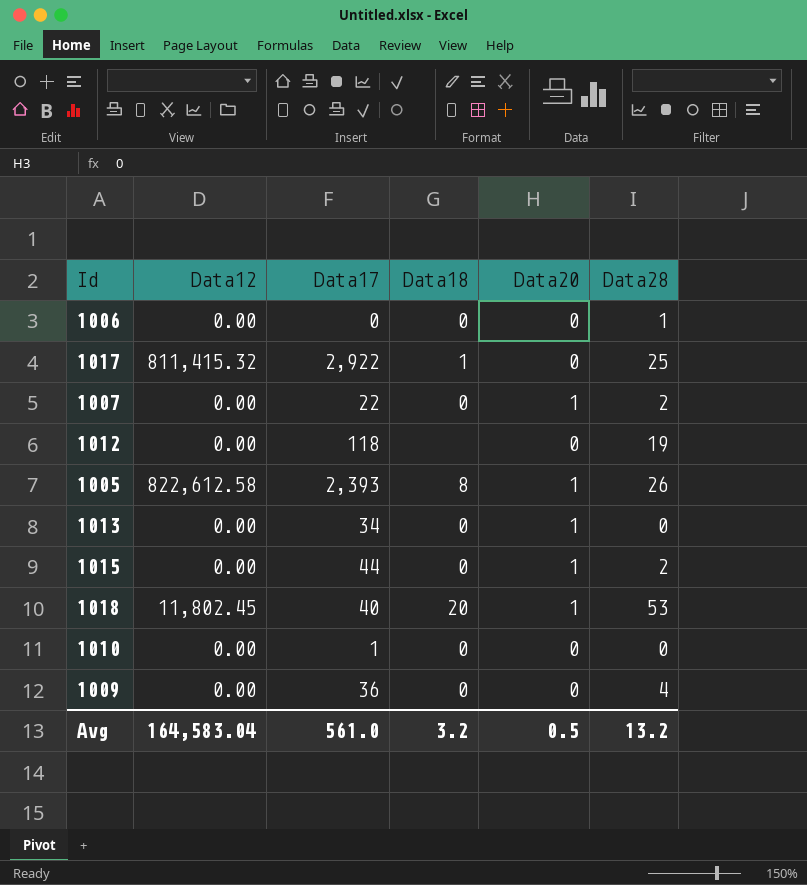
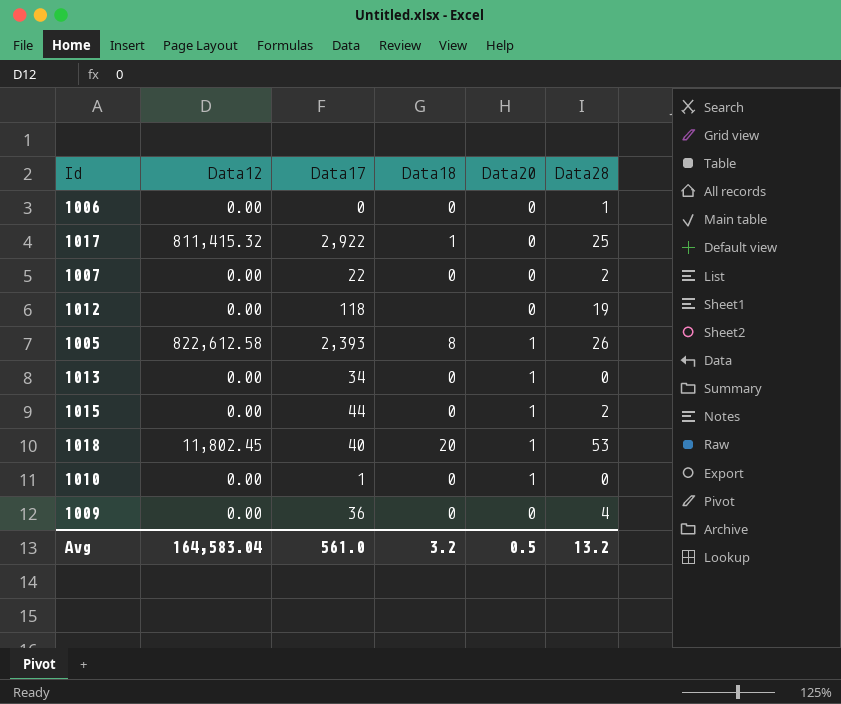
1007 | Data20: 1 -> 0
1010 | Data20: 0 -> 1

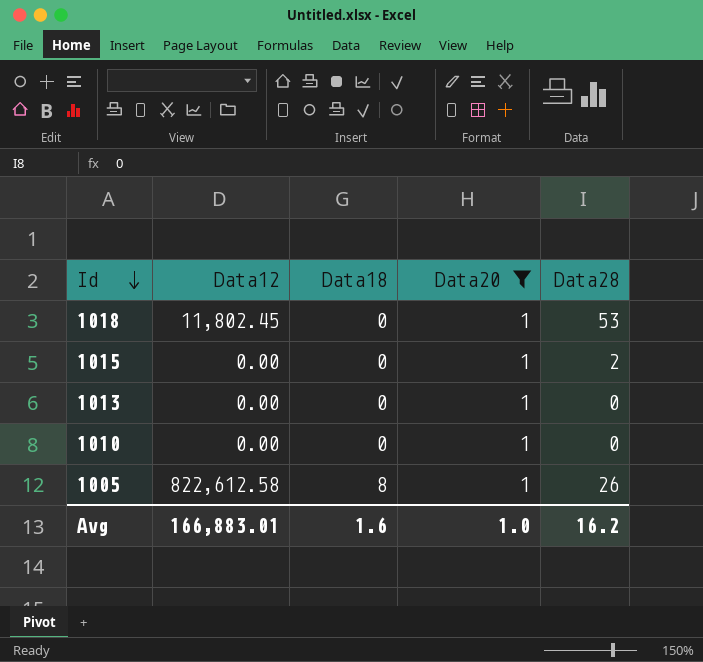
filter: none -> Data20 = 1
row order: none -> Id descending
column Data17 | position: 3 -> none
1018 | Data18: 20 -> 0
Avg | Data12: 164,583.04 -> 166,883.01
Avg | Data18: 3.2 -> 1.6
Avg | Data20: 0.5 -> 1.0
Avg | Data28: 13.2 -> 16.2

